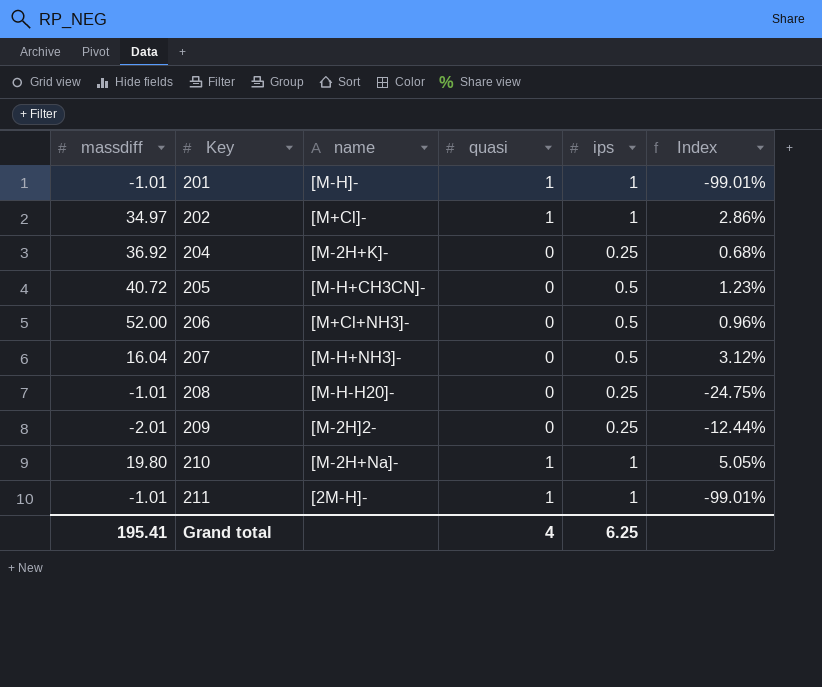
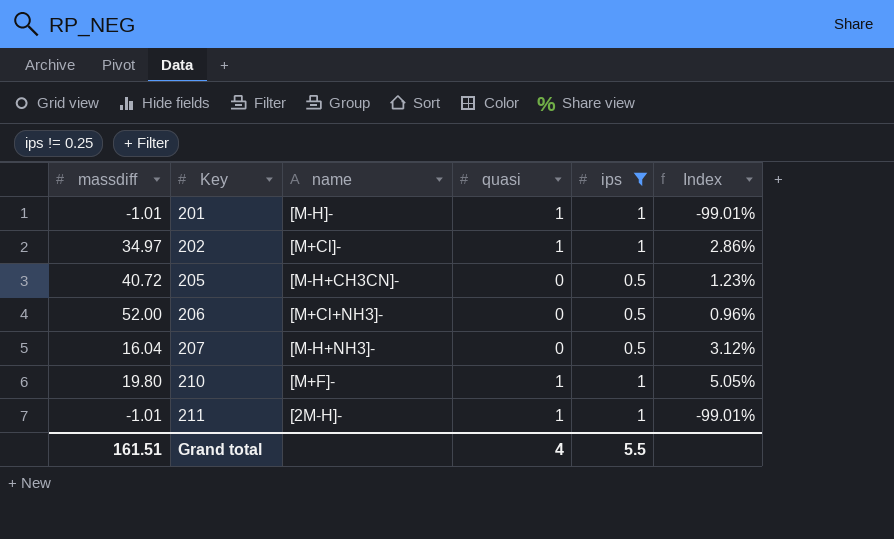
filter: none -> ips != 0.25
210 | name: [M-2H+Na]- -> [M+F]-
Grand total | massdiff: 195.41 -> 161.51
Grand total | ips: 6.25 -> 5.5

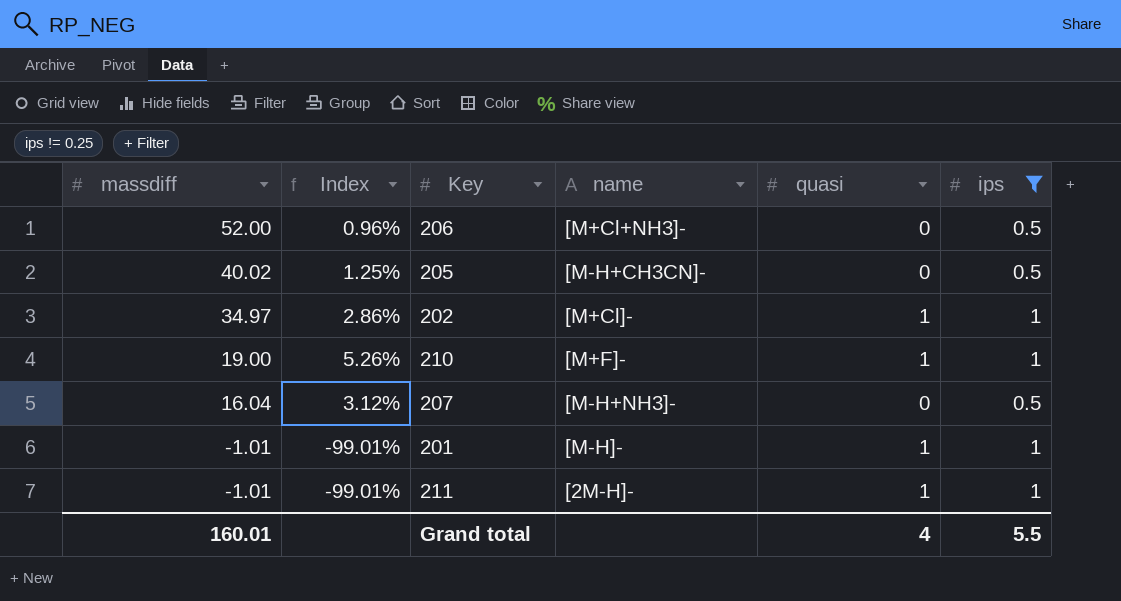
row order: Key ascending -> massdiff descending
column Index | position: 6 -> 2
205 | massdiff: 40.72 -> 40.02
205 | Index: 1.23% -> 1.25%
210 | massdiff: 19.80 -> 19.00
210 | Index: 5.05% -> 5.26%
Grand total | massdiff: 161.51 -> 160.01

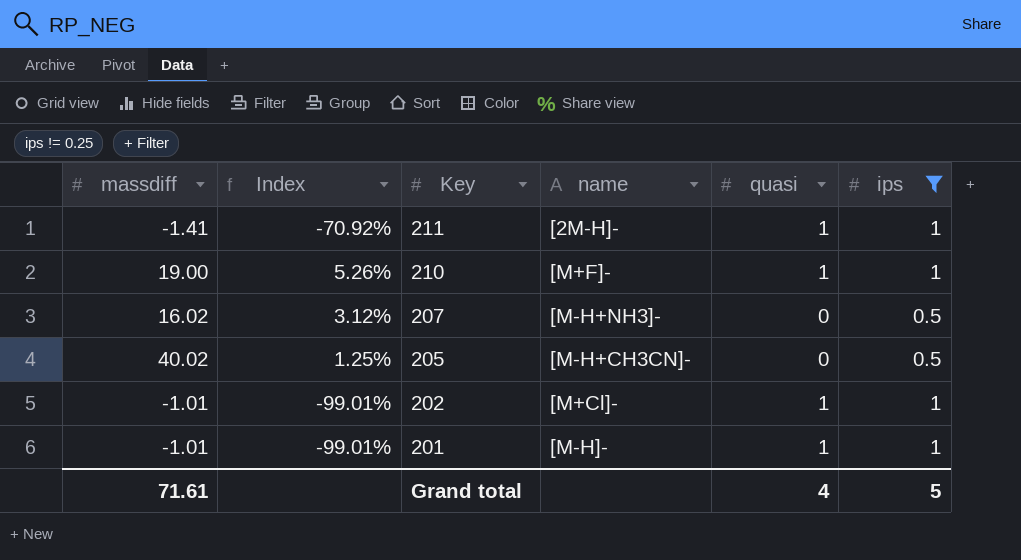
row order: massdiff descending -> Key descending
row 206: 52.00 | 0.96% | [M+Cl+NH3]- | 0 | 0.5 -> none
211 | massdiff: -1.01 -> -1.41
211 | Index: -99.01% -> -70.92%
207 | massdiff: 16.04 -> 16.02
202 | massdiff: 34.97 -> -1.01
202 | Index: 2.86% -> -99.01%
Grand total | massdiff: 160.01 -> 71.61
Grand total | ips: 5.5 -> 5

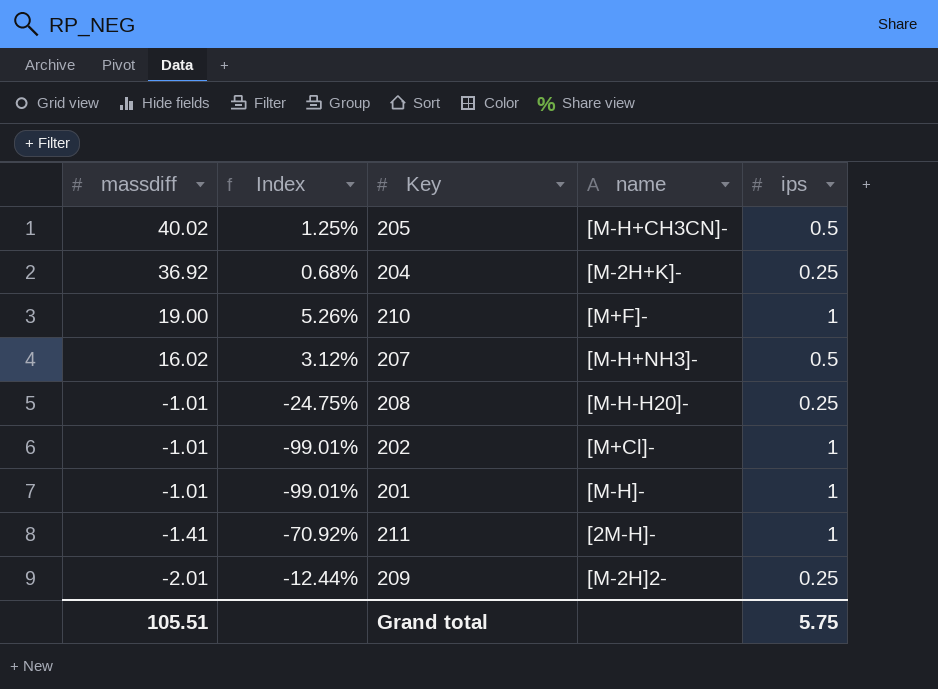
filter: ips != 0.25 -> none
row order: Key descending -> massdiff descending
column quasi | position: 5 -> none
Grand total | massdiff: 71.61 -> 105.51
Grand total | ips: 5 -> 5.75

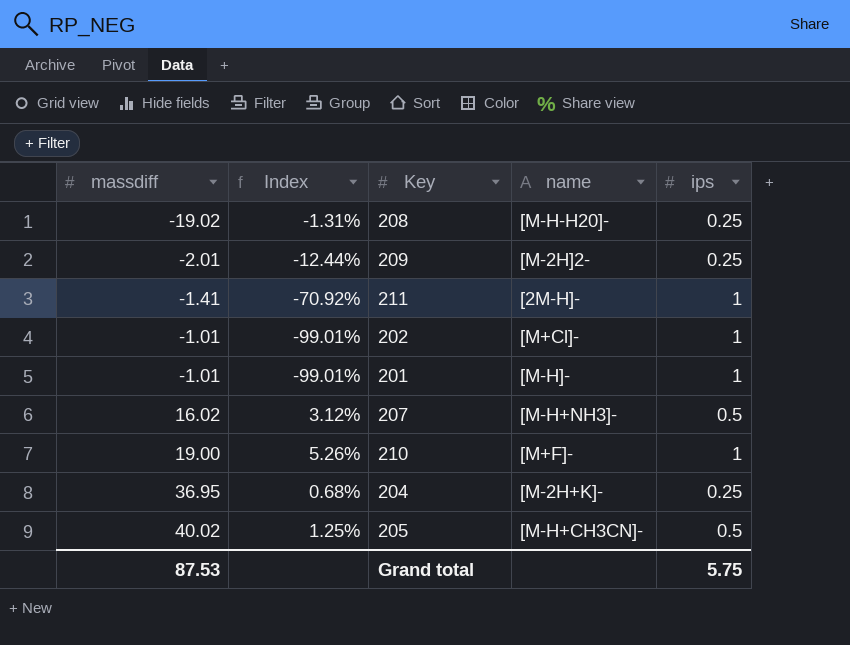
row order: massdiff descending -> massdiff ascending
208 | massdiff: -1.01 -> -19.02
208 | Index: -24.75% -> -1.31%
204 | massdiff: 36.92 -> 36.95
Grand total | massdiff: 105.51 -> 87.53

